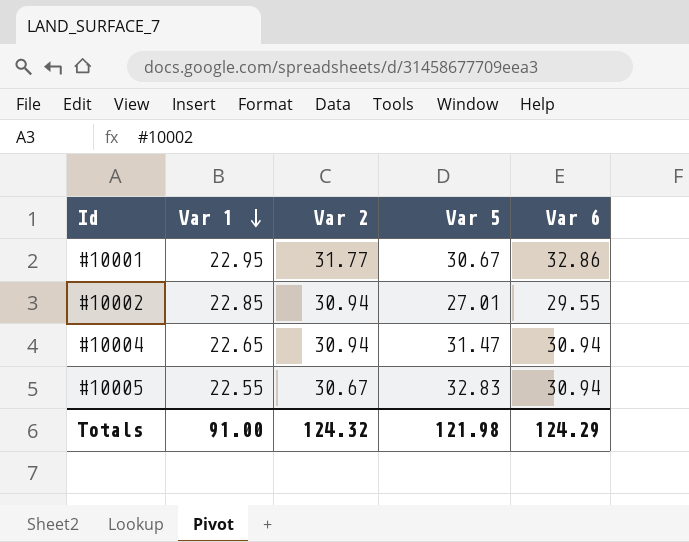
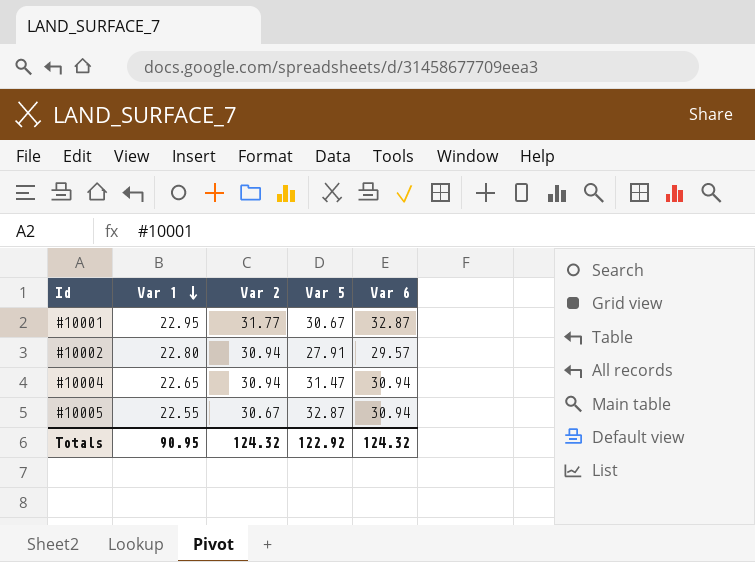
#10001 | Var 6: 32.86 -> 32.87
#10002 | Var 1: 22.85 -> 22.80
#10002 | Var 5: 27.01 -> 27.91
#10002 | Var 6: 29.55 -> 29.57
#10005 | Var 5: 32.83 -> 32.87
Totals | Var 1: 91.00 -> 90.95
Totals | Var 5: 121.98 -> 122.92
Totals | Var 6: 124.29 -> 124.32

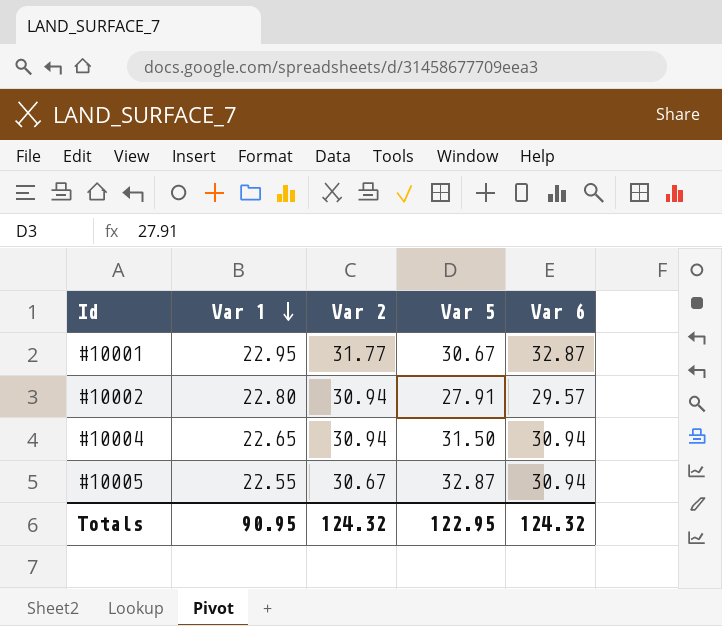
#10004 | Var 5: 31.47 -> 31.50
Totals | Var 5: 122.92 -> 122.95

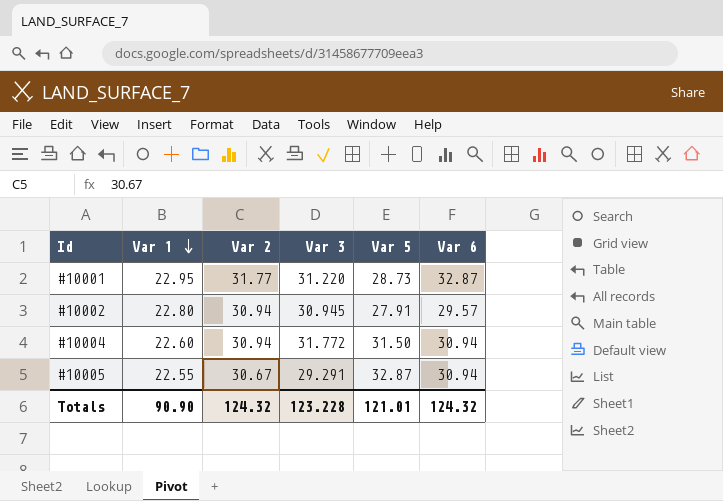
column Var 3 | position: none -> 4
#10001 | Var 5: 30.67 -> 28.73
#10004 | Var 1: 22.65 -> 22.60
Totals | Var 1: 90.95 -> 90.90
Totals | Var 5: 122.95 -> 121.01

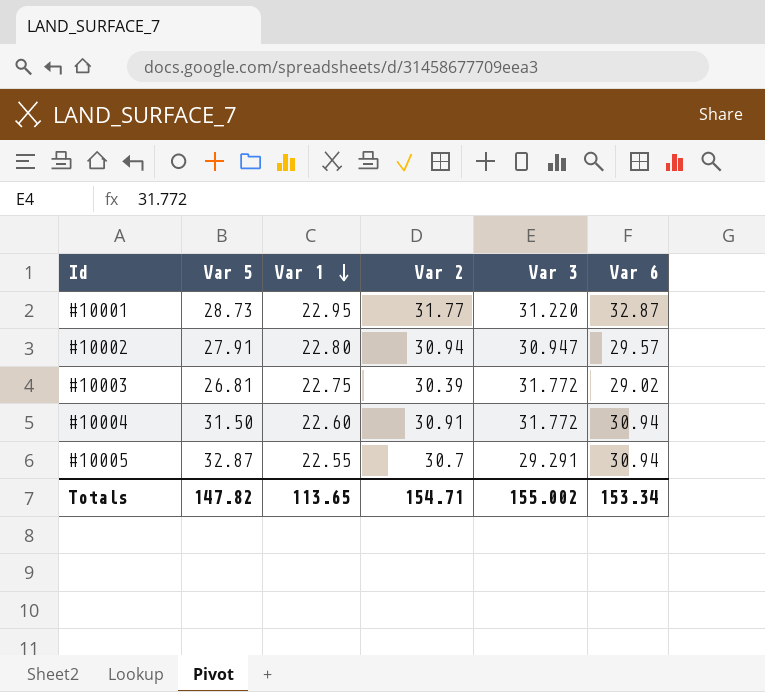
column Var 5 | position: 5 -> 2
#10002 | Var 3: 30.945 -> 30.947
row #10003: none -> 26.81 | 22.75 | 30.39 | 31.772 | 29.02
#10004 | Var 2: 30.94 -> 30.91
#10005 | Var 2: 30.67 -> 30.7
Totals | Var 5: 121.01 -> 147.82
Totals | Var 1: 90.90 -> 113.65
Totals | Var 2: 124.32 -> 154.71
Totals | Var 3: 123.228 -> 155.002
Totals | Var 6: 124.32 -> 153.34

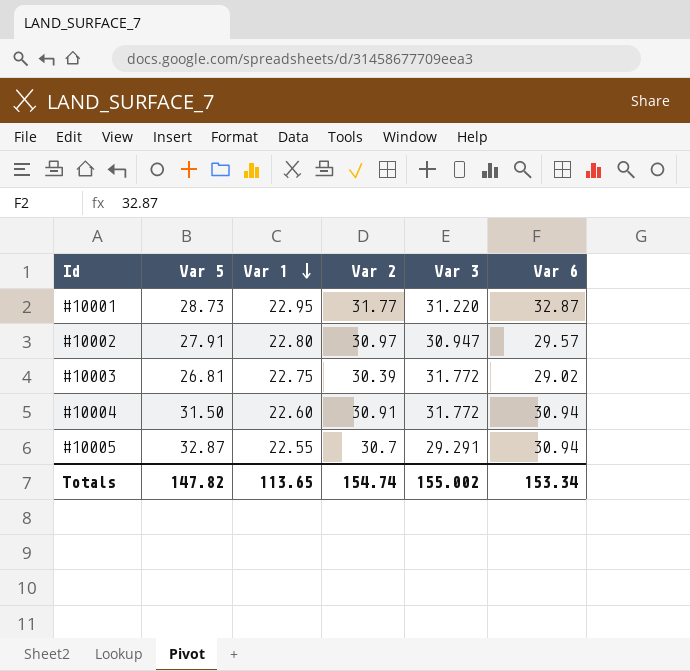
#10002 | Var 2: 30.94 -> 30.97
Totals | Var 2: 154.71 -> 154.74

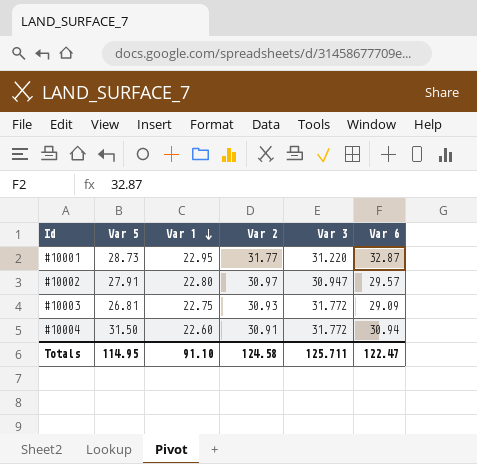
row #10005: 32.87 | 22.55 | 30.7 | 29.291 | 30.94 -> none
#10003 | Var 2: 30.39 -> 30.93
#10003 | Var 6: 29.02 -> 29.09
Totals | Var 5: 147.82 -> 114.95
Totals | Var 1: 113.65 -> 91.10
Totals | Var 2: 154.74 -> 124.58
Totals | Var 3: 155.002 -> 125.711
Totals | Var 6: 153.34 -> 122.47

